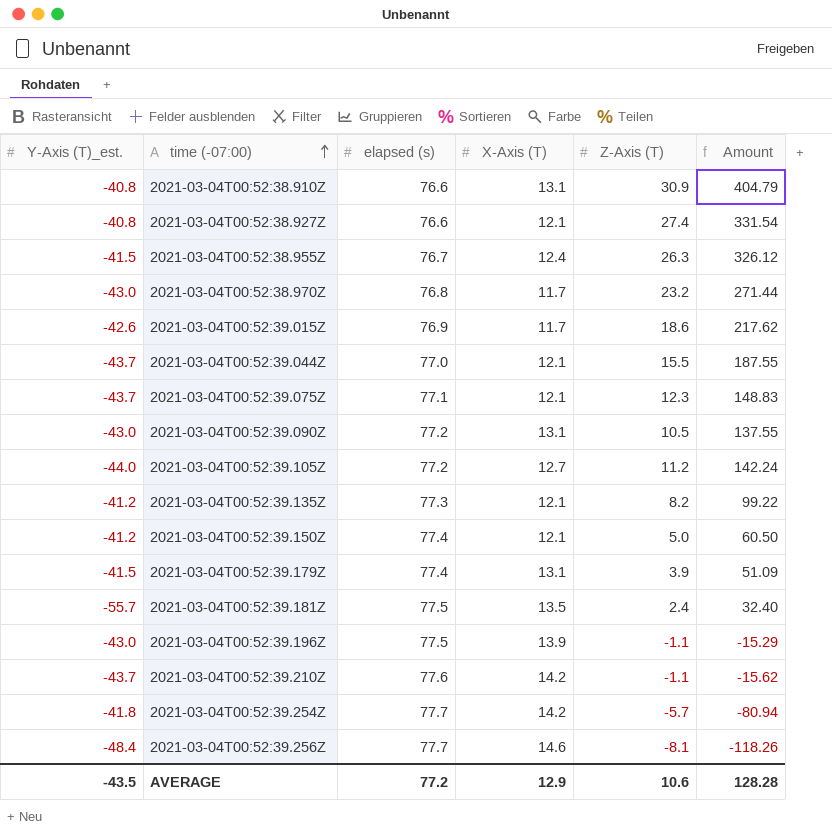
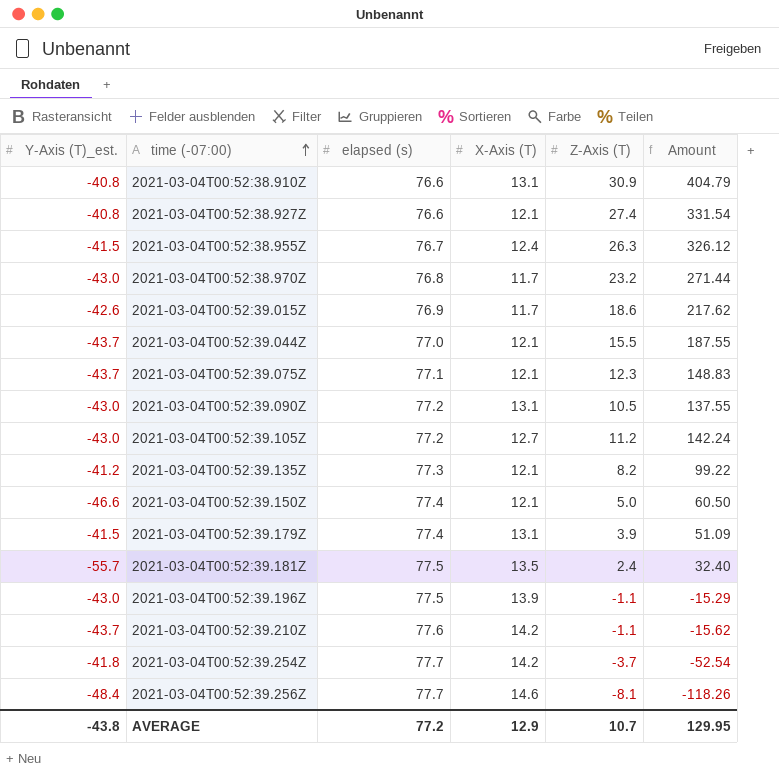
2021-03-04T00:52:39.105Z | Y-Axis (T)_est.: -44.0 -> -43.0
2021-03-04T00:52:39.150Z | Y-Axis (T)_est.: -41.2 -> -46.6
2021-03-04T00:52:39.254Z | Z-Axis (T): -5.7 -> -3.7
2021-03-04T00:52:39.254Z | Amount: -80.94 -> -52.54
AVERAGE | Y-Axis (T)_est.: -43.5 -> -43.8
AVERAGE | Z-Axis (T): 10.6 -> 10.7
AVERAGE | Amount: 128.28 -> 129.95

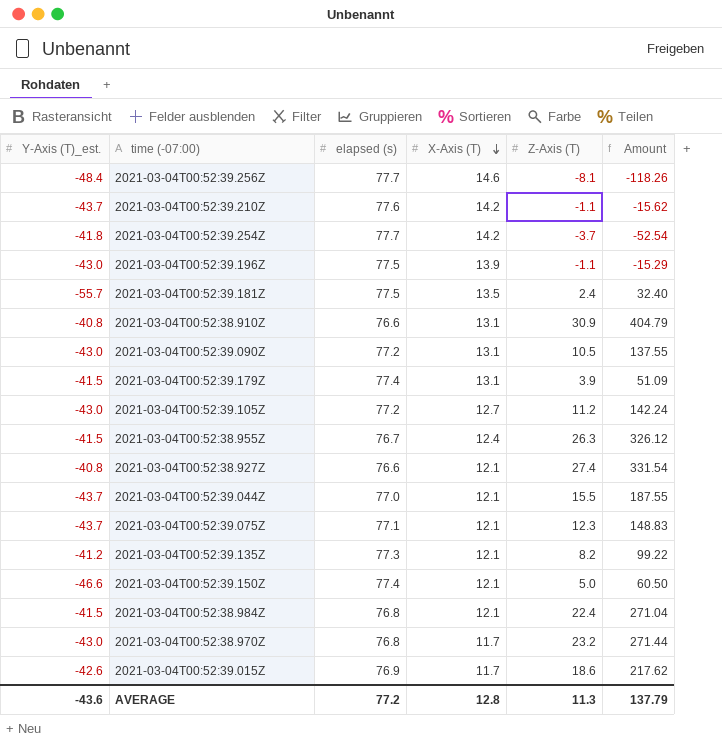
row order: time (-07:00) ascending -> X-Axis (T) descending
row 2021-03-04T00:52:38.984Z: none -> -41.5 | 76.8 | 12.1 | 22.4 | 271.04
AVERAGE | Y-Axis (T)_est.: -43.8 -> -43.6
AVERAGE | X-Axis (T): 12.9 -> 12.8
AVERAGE | Z-Axis (T): 10.7 -> 11.3
AVERAGE | Amount: 129.95 -> 137.79

